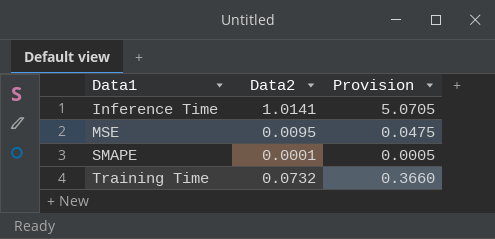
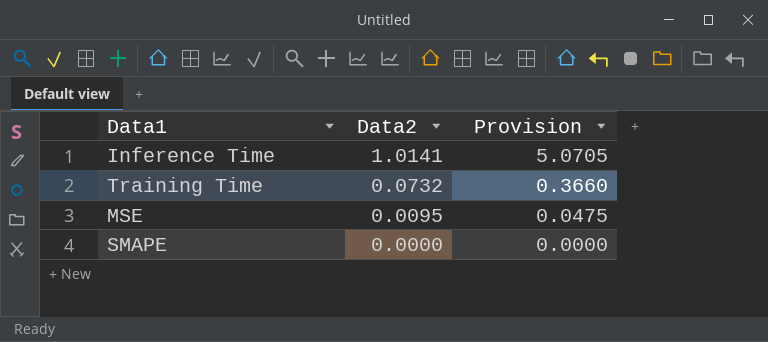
row order: Data1 ascending -> Data2 descending
SMAPE | Data2: 0.0001 -> 0.0000
SMAPE | Provision: 0.0005 -> 0.0000

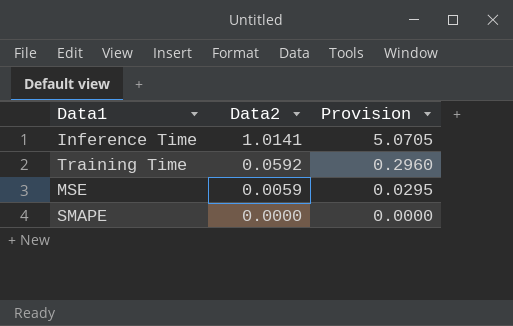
Training Time | Data2: 0.0732 -> 0.0592
Training Time | Provision: 0.3660 -> 0.2960
MSE | Data2: 0.0095 -> 0.0059
MSE | Provision: 0.0475 -> 0.0295

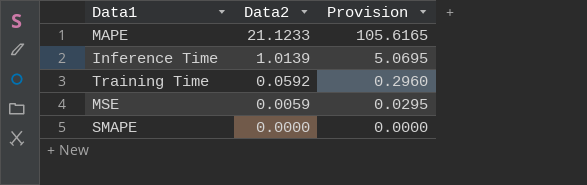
row MAPE: none -> 21.1233 | 105.6165
Inference Time | Data2: 1.0141 -> 1.0139
Inference Time | Provision: 5.0705 -> 5.0695

